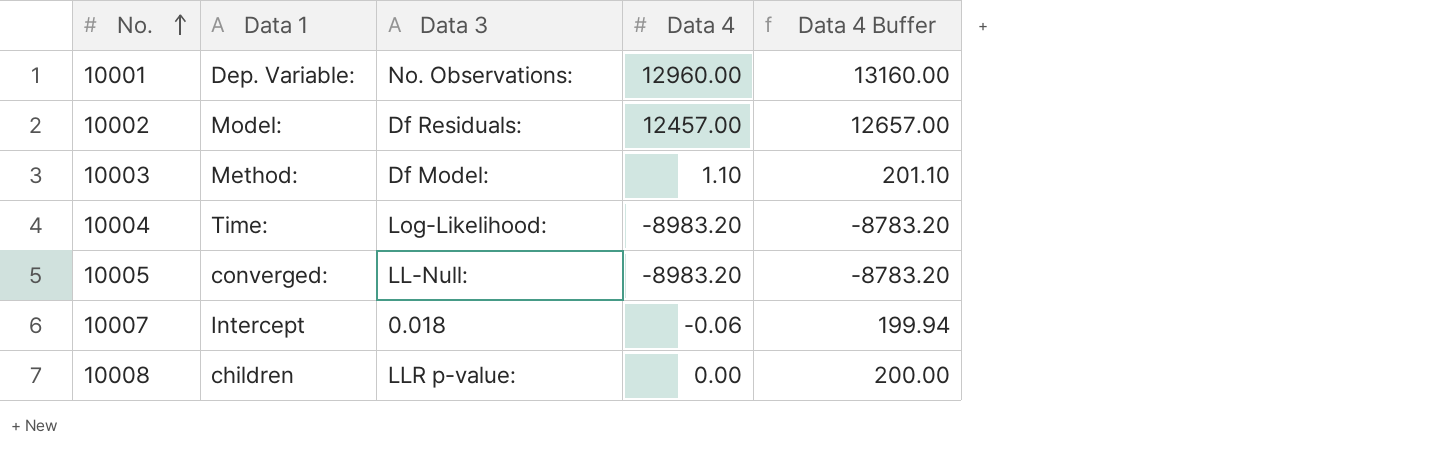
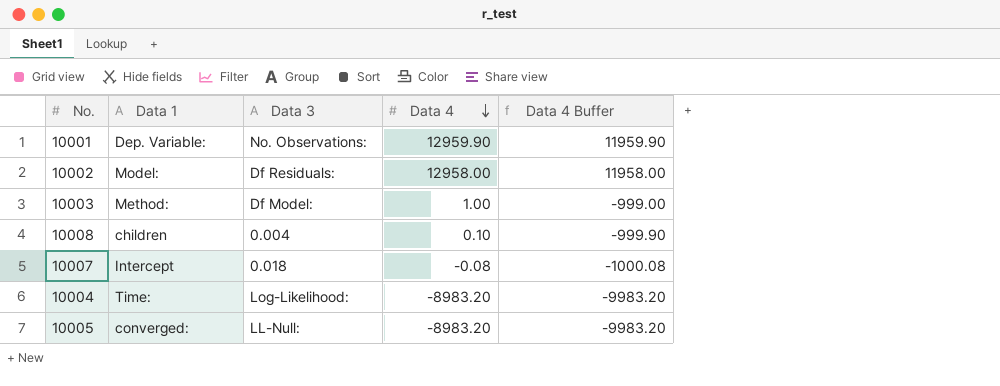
row order: No. ascending -> Data 4 descending
column Data 4 Buffer | formula: [Data 4] + 200 -> [Data 4] - 1000
10001 | Data 4: 12960.00 -> 12959.90
10002 | Data 4: 12457.00 -> 12958.00
10003 | Data 4: 1.10 -> 1.00
10008 | Data 3: LLR p-value: -> 0.004
10008 | Data 4: 0.00 -> 0.10
10007 | Data 4: -0.06 -> -0.08

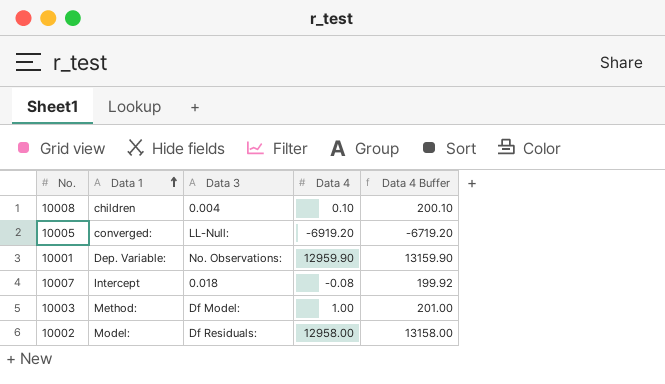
row order: Data 4 descending -> Data 1 ascending
column Data 4 Buffer | formula: [Data 4] - 1000 -> [Data 4] + 200
row 10004: Time: | Log-Likelihood: | -8983.20 | -9983.20 -> none
10005 | Data 4: -8983.20 -> -6919.20

